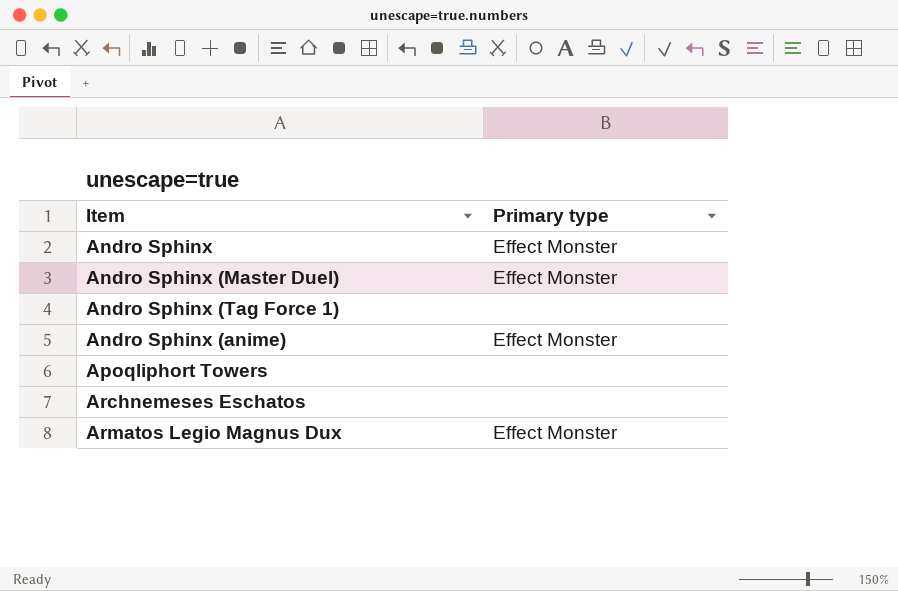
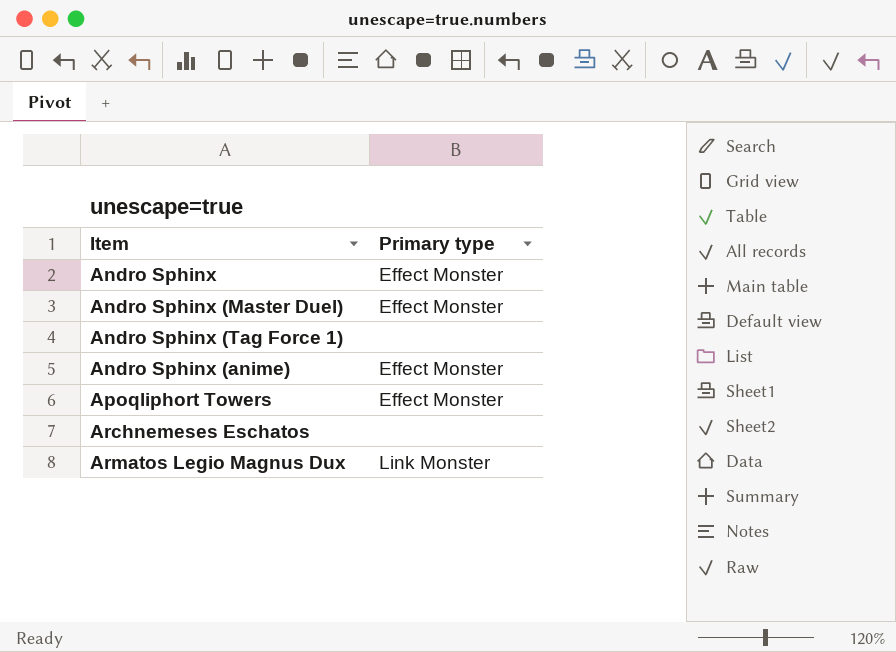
Apoqliphort Towers | Primary type: none -> Effect Monster
Armatos Legio Magnus Dux | Primary type: Effect Monster -> Link Monster

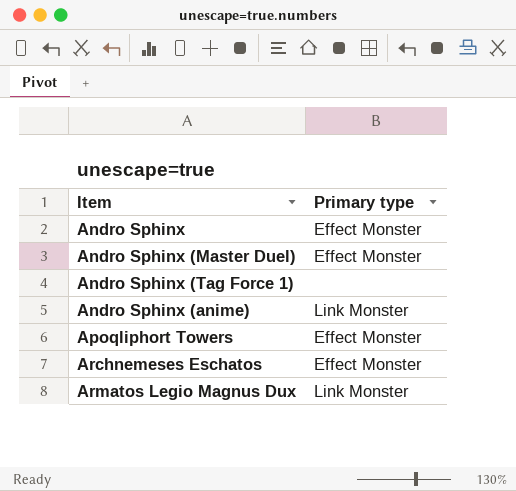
Andro Sphinx (anime) | Primary type: Effect Monster -> Link Monster
Archnemeses Eschatos | Primary type: none -> Effect Monster

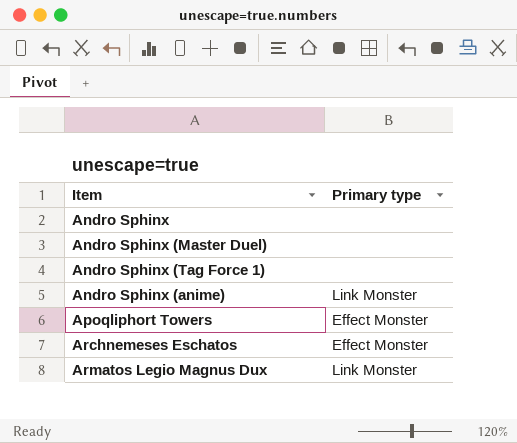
Andro Sphinx | Primary type: Effect Monster -> none
Andro Sphinx (Master Duel) | Primary type: Effect Monster -> none

